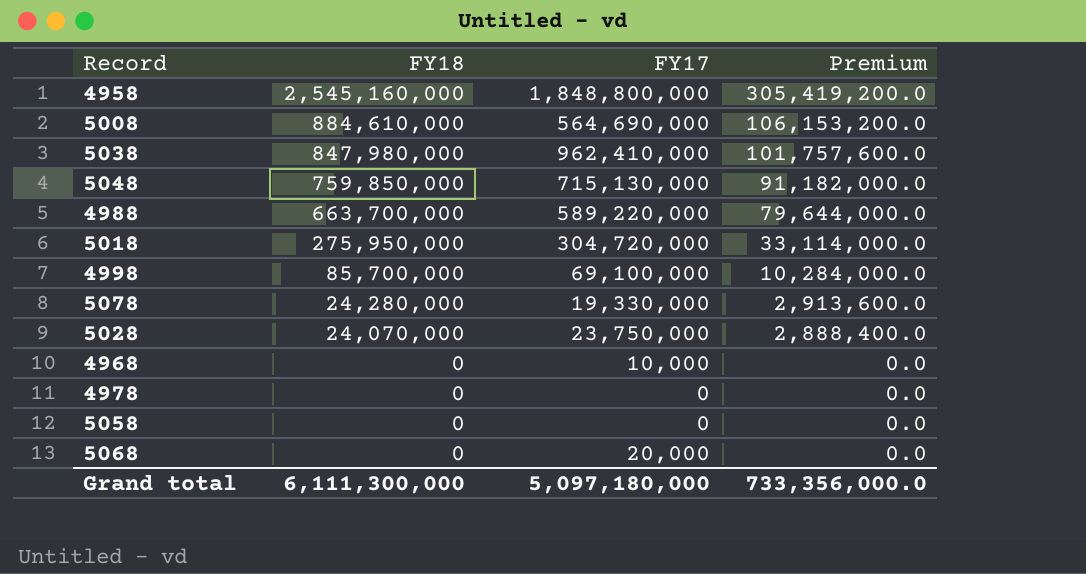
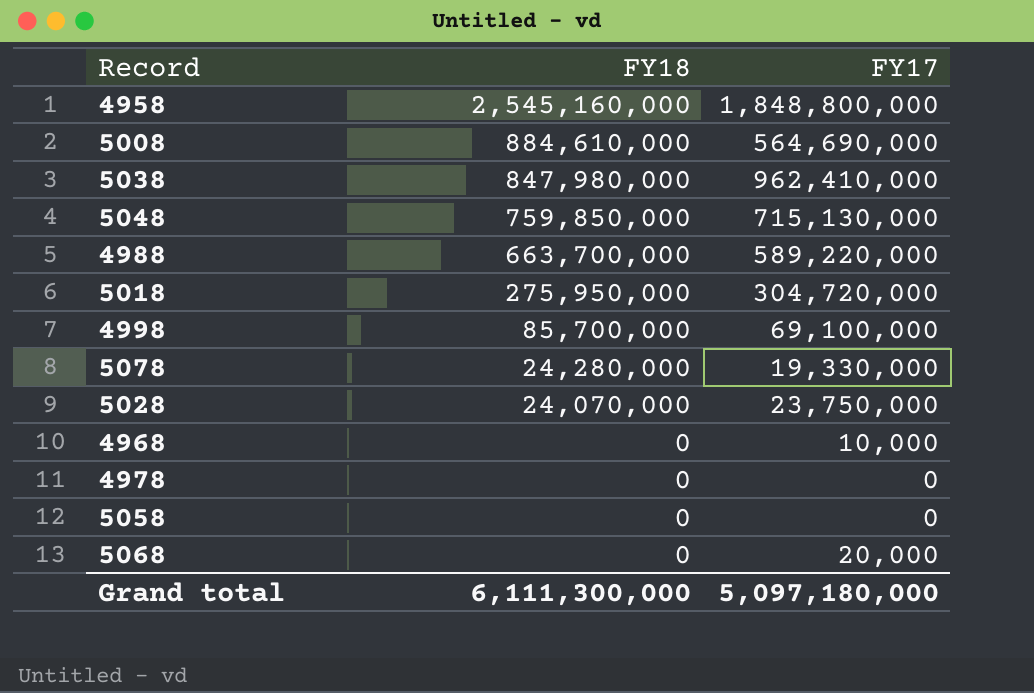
column Premium | formula: [FY18] * 0.12 -> none

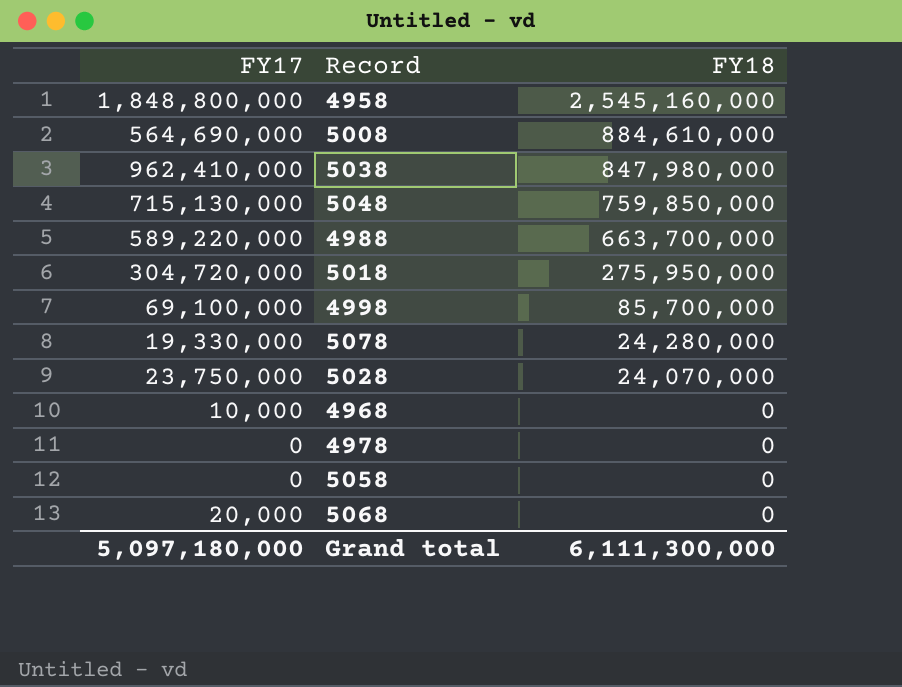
column FY17 | position: 3 -> 1

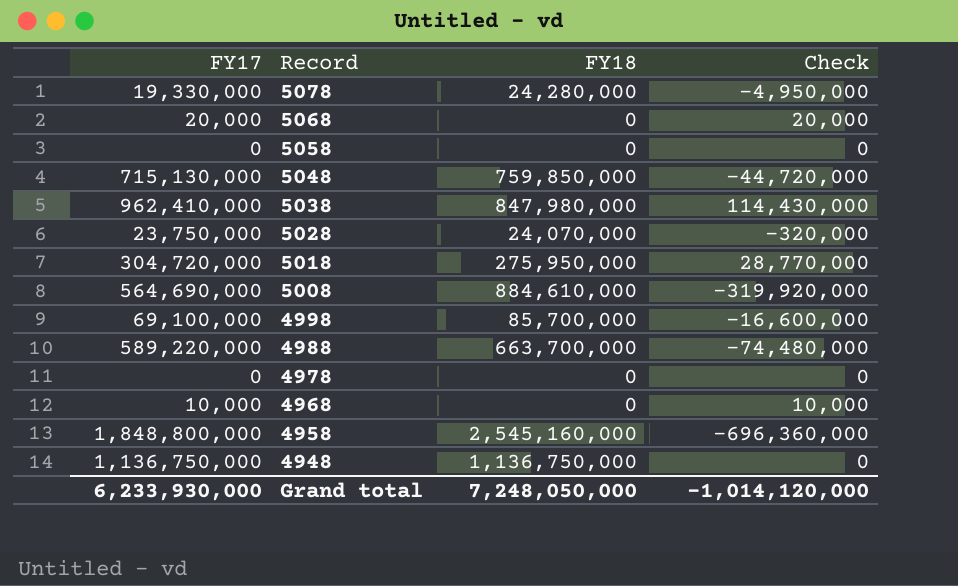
row order: FY18 descending -> Record descending
column Check | formula: none -> [FY17] - [FY18]
row 4948: none -> 1,136,750,000 | 1,136,750,000 | 0
Grand total | FY17: 5,097,180,000 -> 6,233,930,000
Grand total | FY18: 6,111,300,000 -> 7,248,050,000

